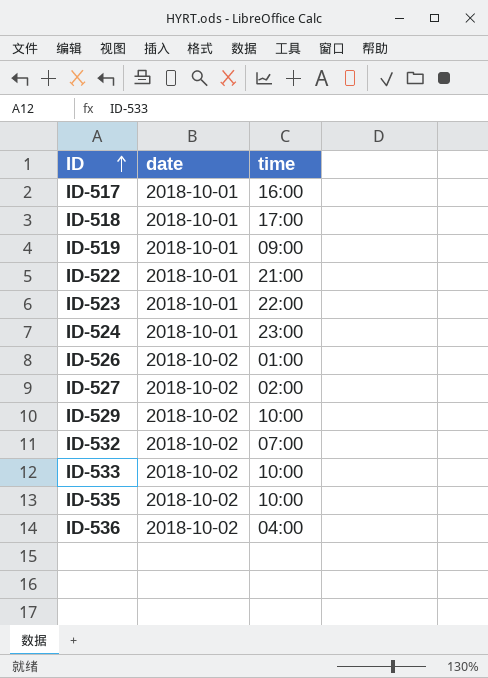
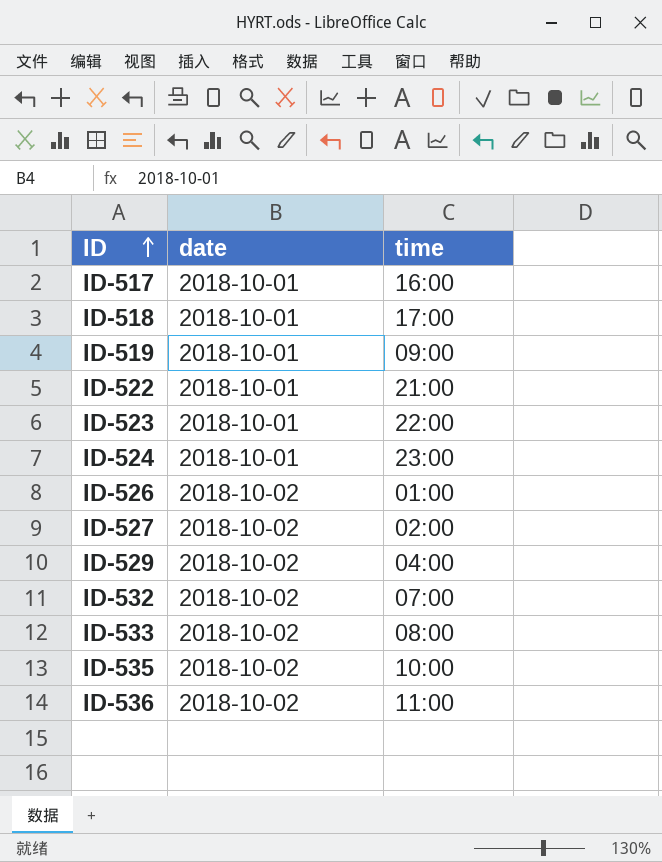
ID-529 | time: 10:00 -> 04:00
ID-533 | time: 10:00 -> 08:00
ID-536 | time: 04:00 -> 11:00

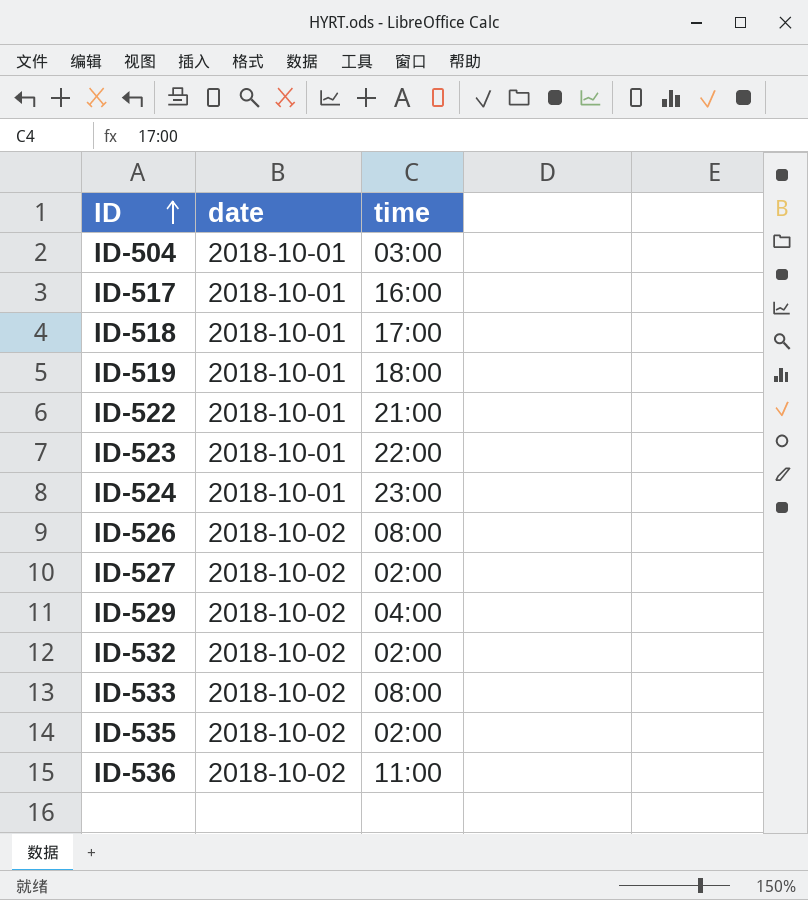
row ID-504: none -> 2018-10-01 | 03:00
ID-519 | time: 09:00 -> 18:00
ID-526 | time: 01:00 -> 08:00
ID-532 | time: 07:00 -> 02:00
ID-535 | time: 10:00 -> 02:00

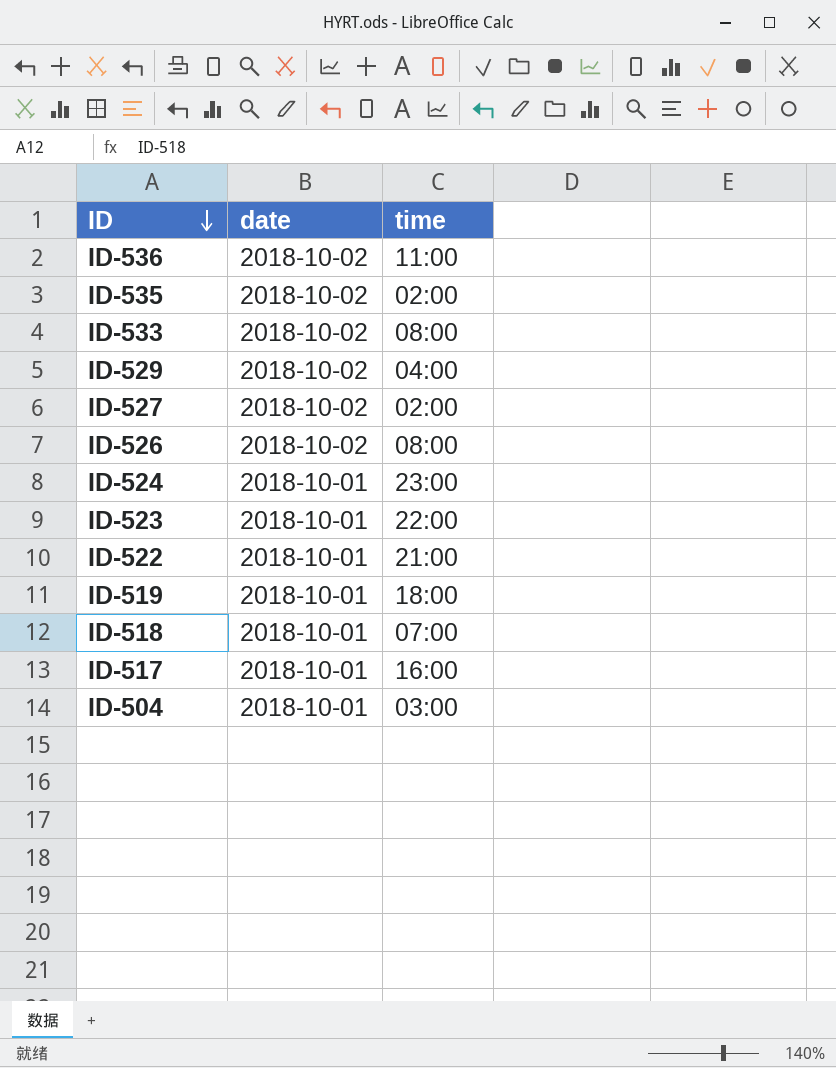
row order: ID ascending -> ID descending
row ID-532: 2018-10-02 | 02:00 -> none
ID-518 | time: 17:00 -> 07:00

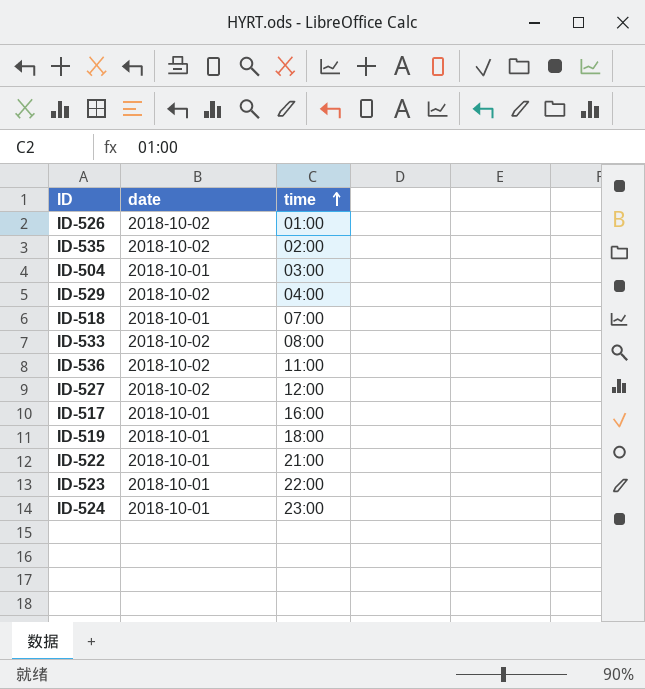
row order: ID descending -> time ascending
ID-526 | time: 08:00 -> 01:00
ID-527 | time: 02:00 -> 12:00

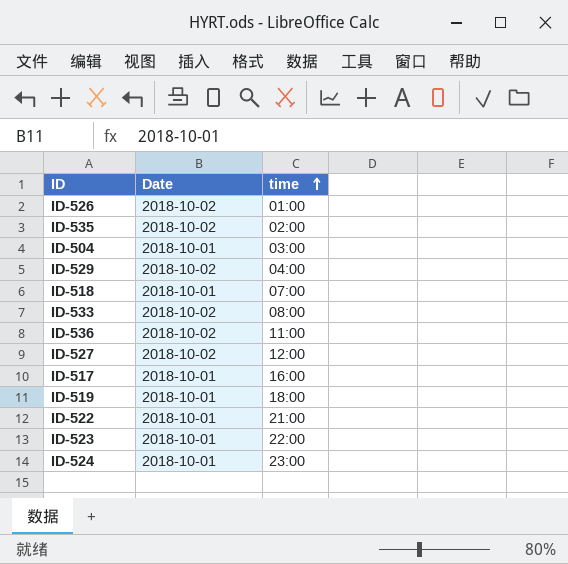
column name: date -> Date

